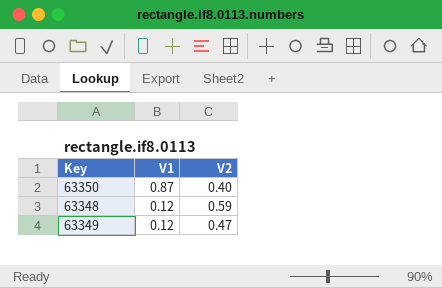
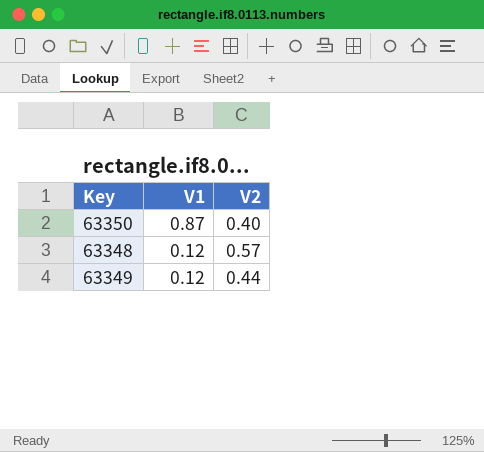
63348 | V2: 0.59 -> 0.57
63349 | V2: 0.47 -> 0.44

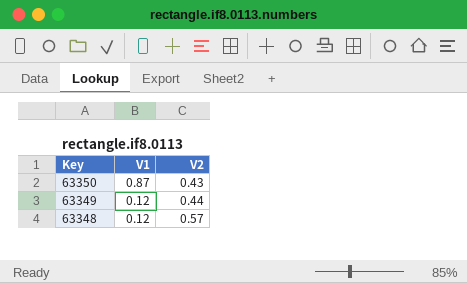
row order: V1 descending -> Key descending
63350 | V2: 0.40 -> 0.43

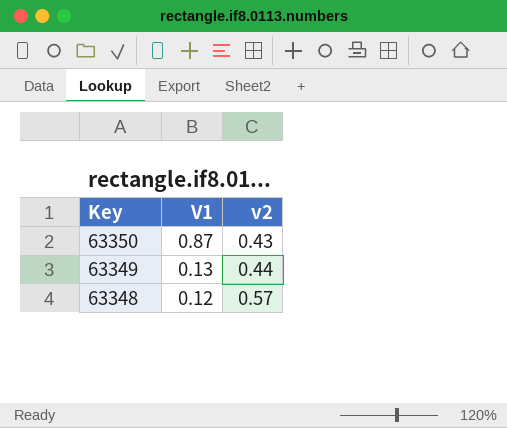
column name: V2 -> v2
63349 | V1: 0.12 -> 0.13

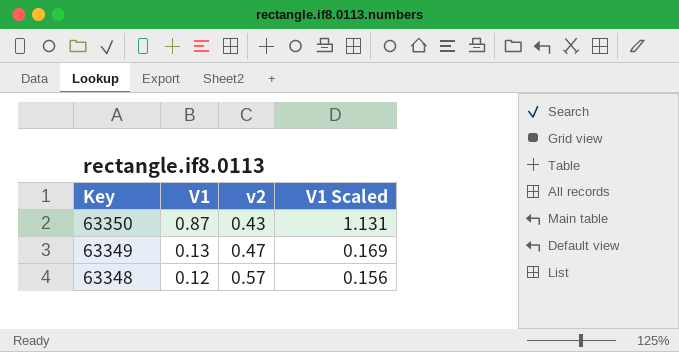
column V1 Scaled | formula: none -> [V1] * 1.3
63349 | v2: 0.44 -> 0.47

